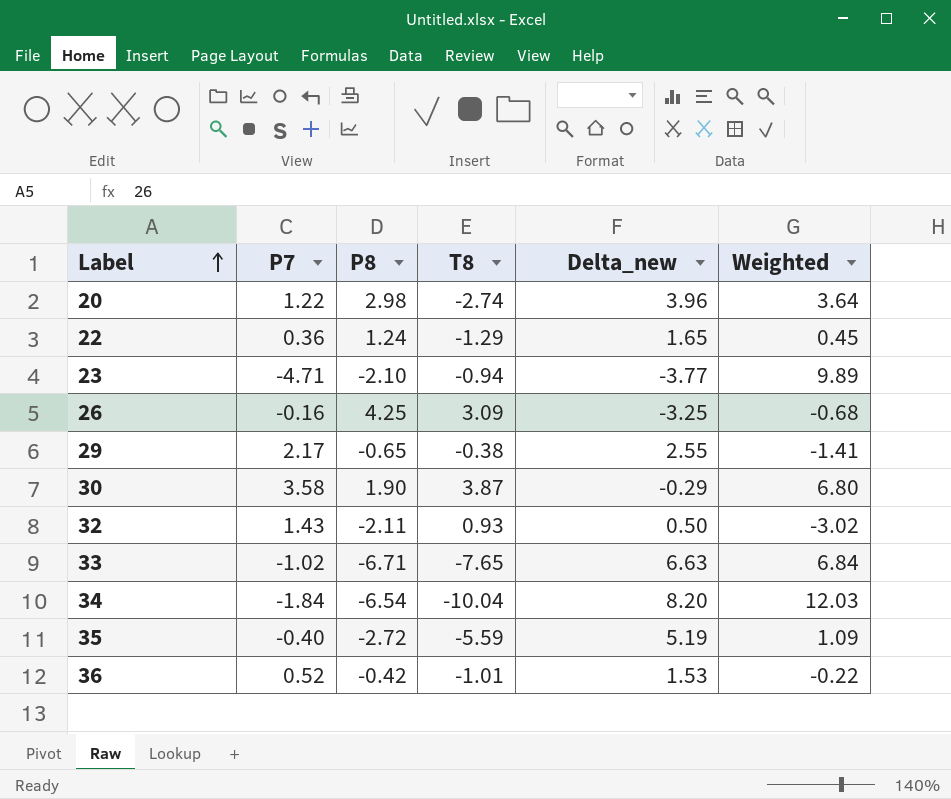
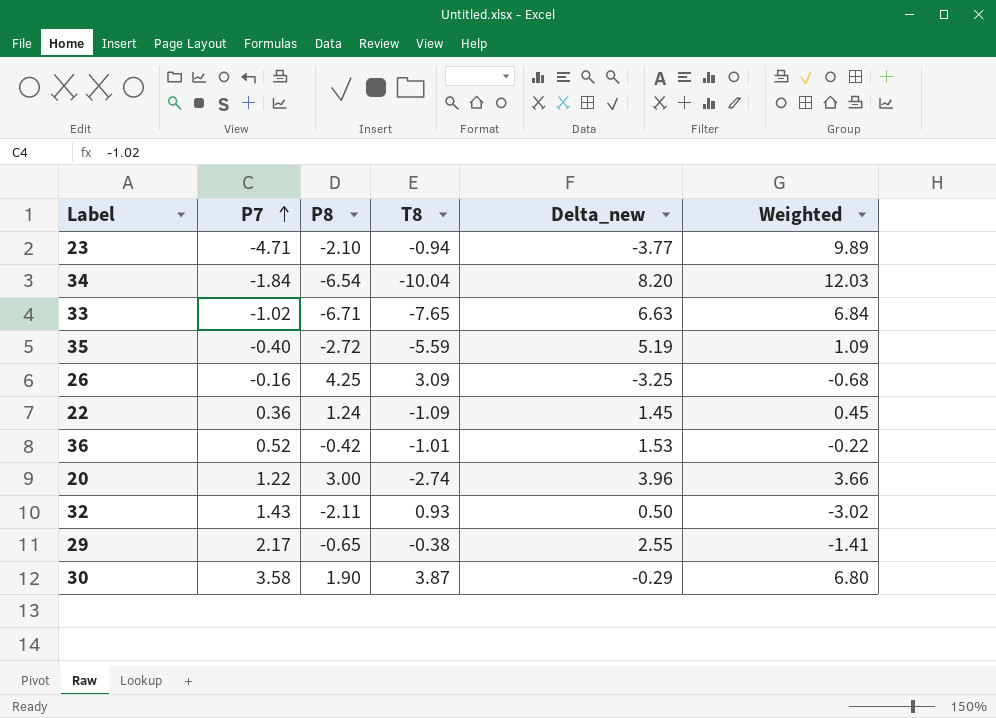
row order: Label ascending -> P7 ascending
22 | T8: -1.29 -> -1.09
22 | Delta_new: 1.65 -> 1.45
20 | P8: 2.98 -> 3.00
20 | Weighted: 3.64 -> 3.66

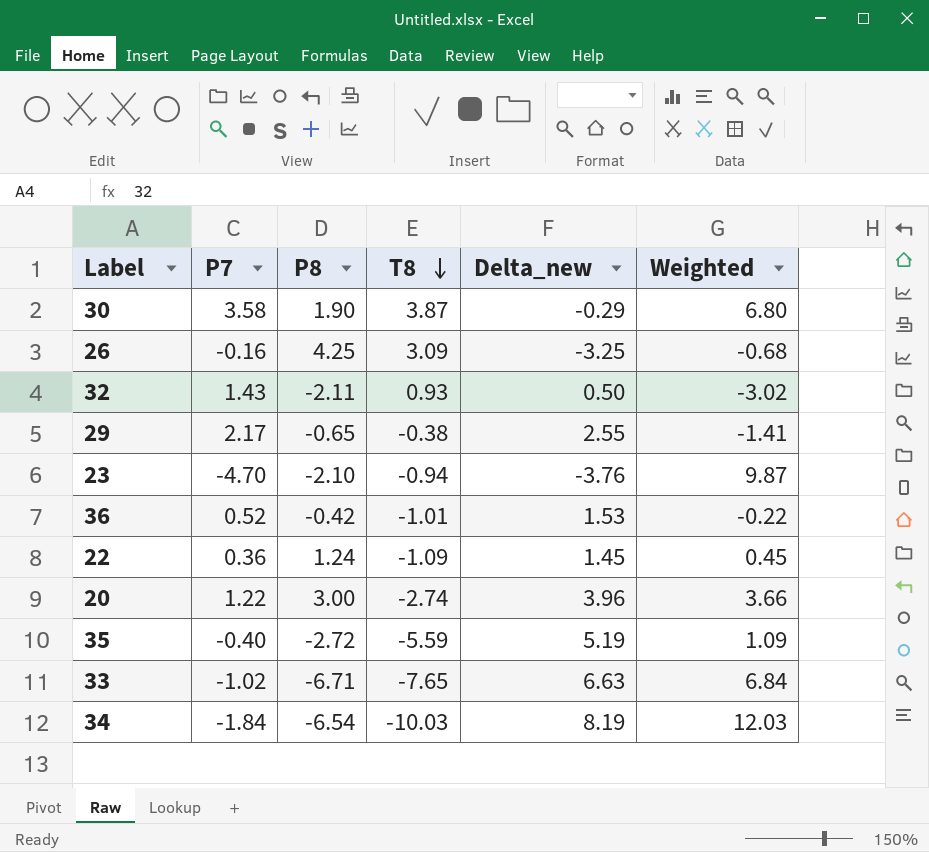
row order: P7 ascending -> T8 descending
23 | P7: -4.71 -> -4.70
23 | Delta_new: -3.77 -> -3.76
23 | Weighted: 9.89 -> 9.87
34 | T8: -10.04 -> -10.03
34 | Delta_new: 8.20 -> 8.19

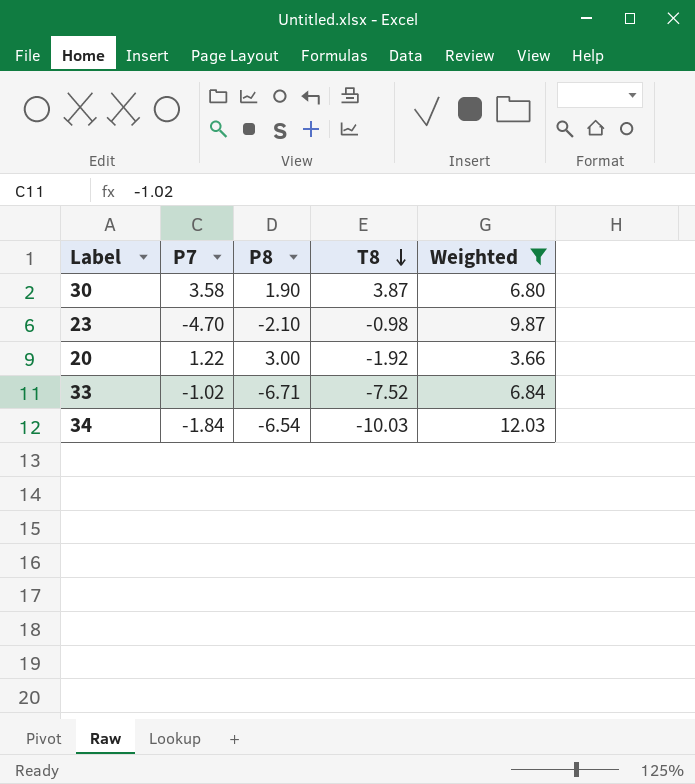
filter: none -> Weighted >= 3.66
column Delta_new | formula: [P7] - [T8] -> none
23 | T8: -0.94 -> -0.98
20 | T8: -2.74 -> -1.92
33 | T8: -7.65 -> -7.52

